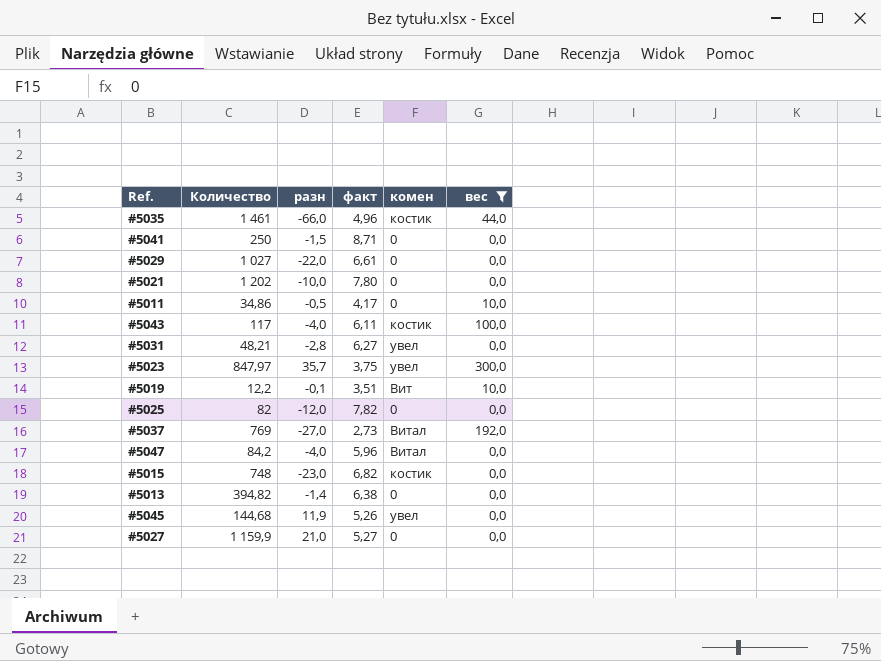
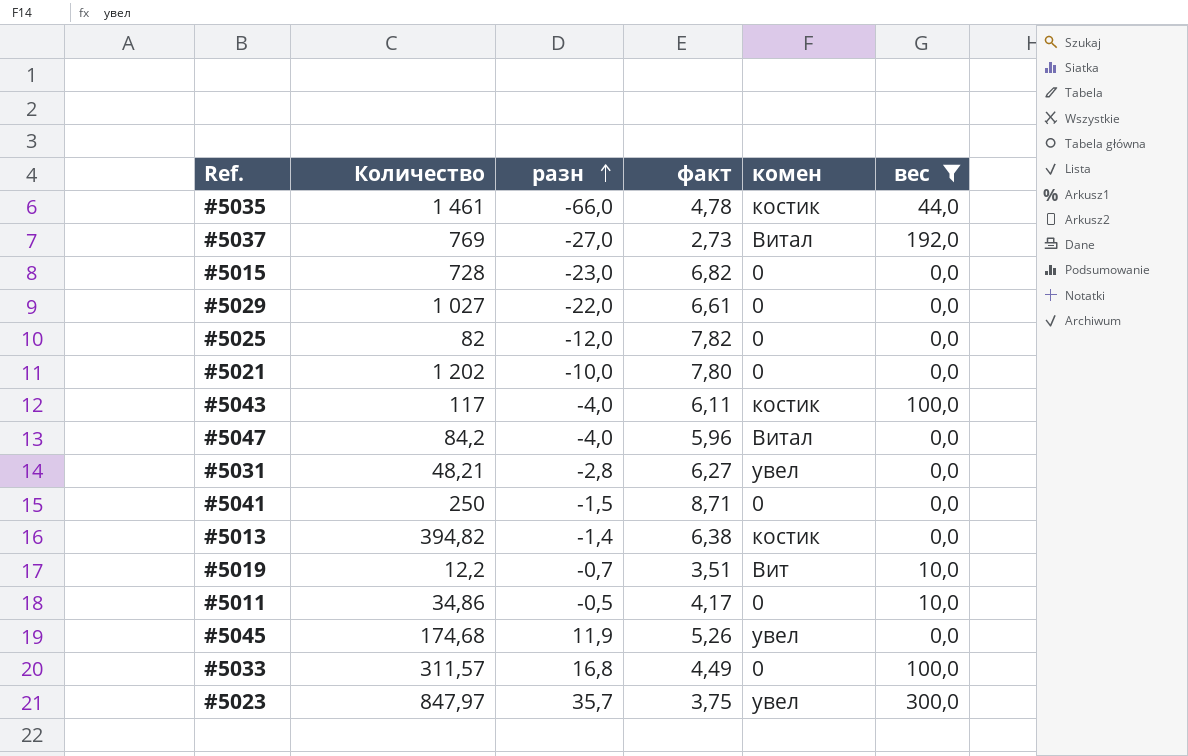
row order: none -> разн ascending
row #5027: 1 159,9 | 21,0 | 5,27 | 0 | 0,0 -> none
#5035 | факт: 4,96 -> 4,78
#5015 | Количество: 748 -> 728
#5015 | комен: костик -> 0
#5013 | комен: 0 -> костик
#5019 | разн: -0,1 -> -0,7
#5045 | Количество: 144,68 -> 174,68
row #5033: none -> 311,57 | 16,8 | 4,49 | 0 | 100,0

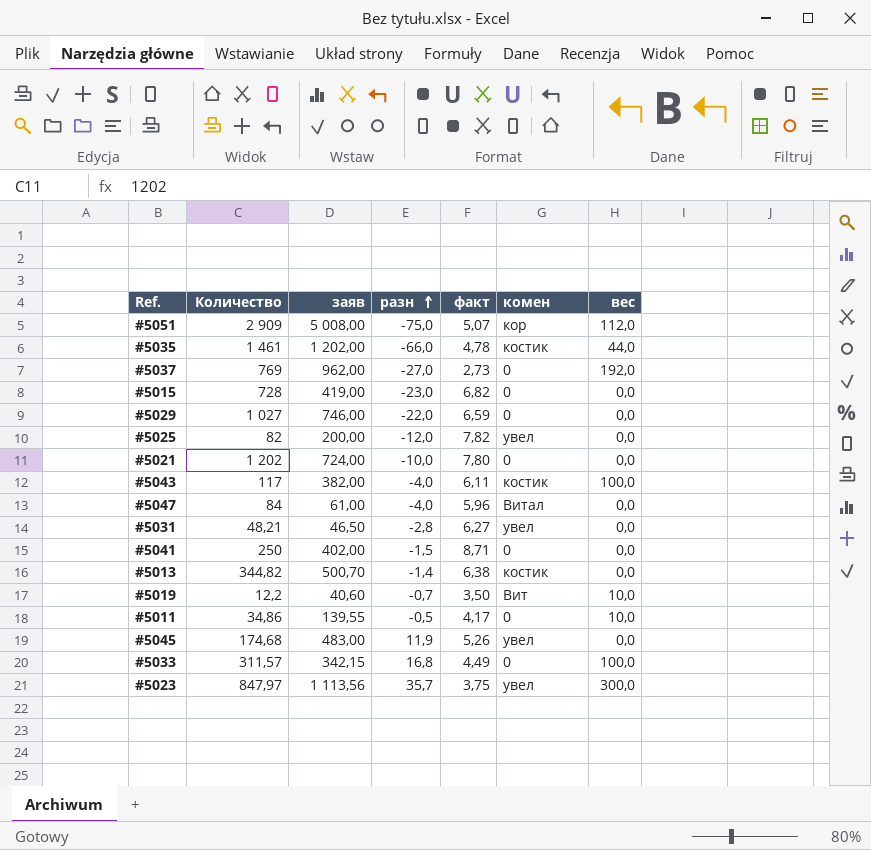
filter: вес != 112,0 -> none
column заяв | position: none -> 3
#5037 | комен: Витал -> 0
#5029 | факт: 6,61 -> 6,59
#5025 | комен: 0 -> увел
#5047 | Количество: 84,2 -> 84
#5013 | Количество: 394,82 -> 344,82
#5019 | факт: 3,51 -> 3,50

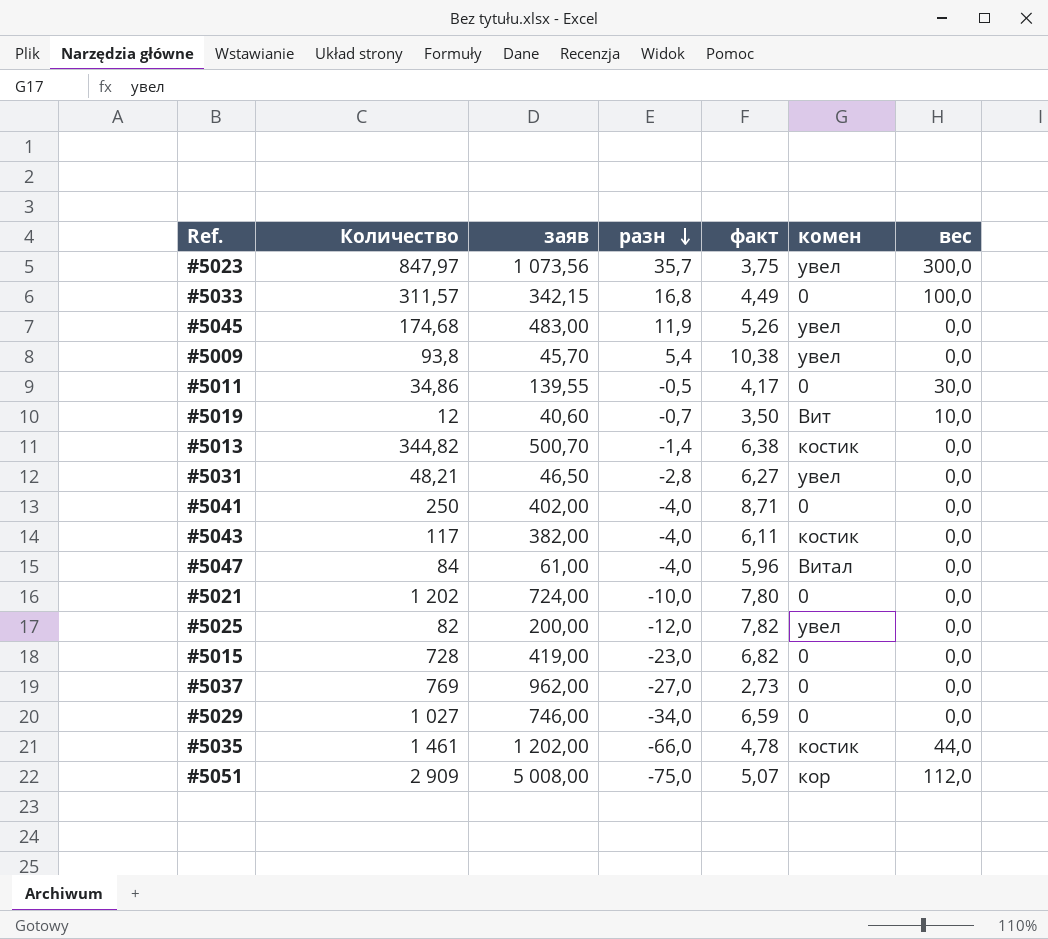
row order: разн ascending -> разн descending
#5023 | заяв: 1 113,56 -> 1 073,56
row #5009: none -> 93,8 | 45,70 | 5,4 | 10,38 | увел | 0,0
#5011 | вес: 10,0 -> 30,0
#5019 | Количество: 12,2 -> 12
#5041 | разн: -1,5 -> -4,0
#5043 | вес: 100,0 -> 0,0
#5037 | вес: 192,0 -> 0,0
#5029 | разн: -22,0 -> -34,0

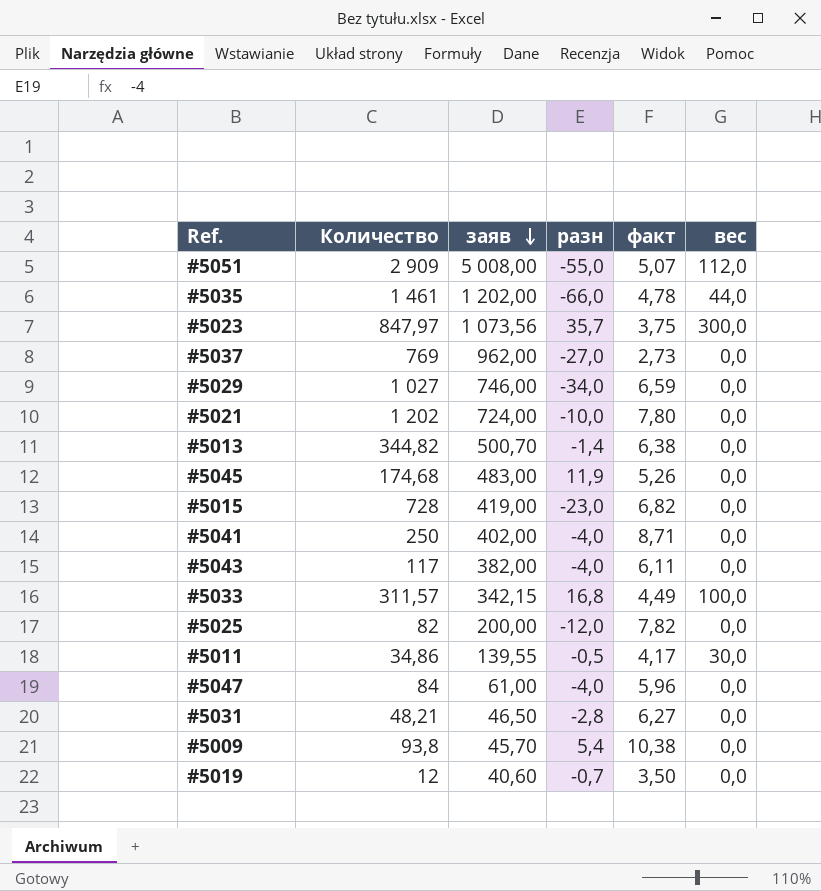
row order: разн descending -> заяв descending
column комен | position: 6 -> none
#5051 | разн: -75,0 -> -55,0
#5019 | вес: 10,0 -> 0,0

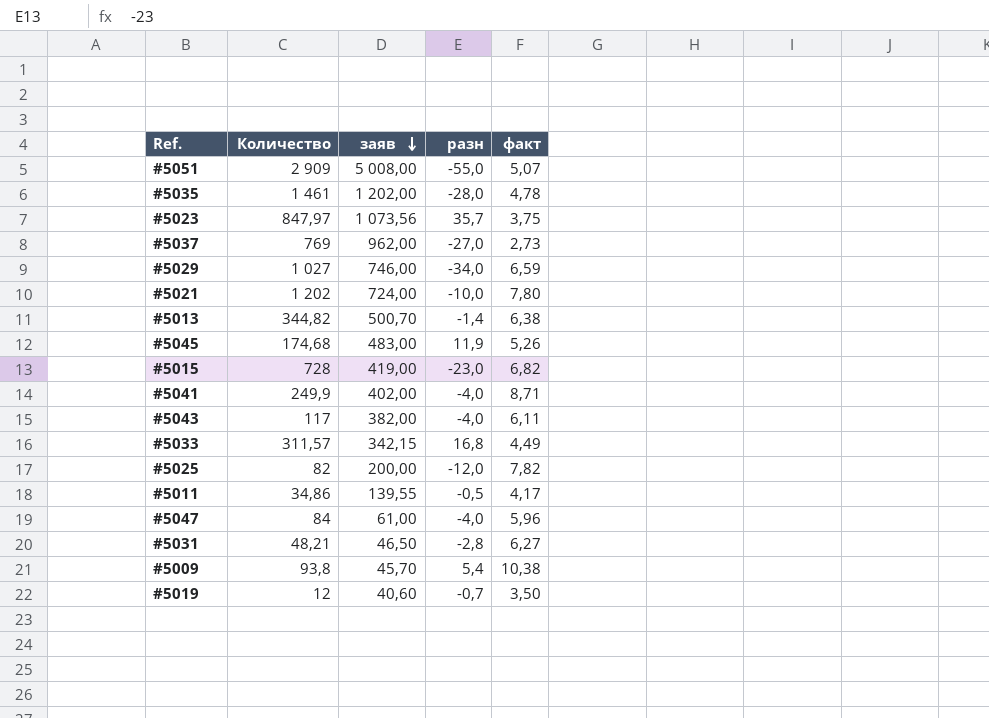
column вес | position: 6 -> none
#5035 | разн: -66,0 -> -28,0
#5041 | Количество: 250 -> 249,9

